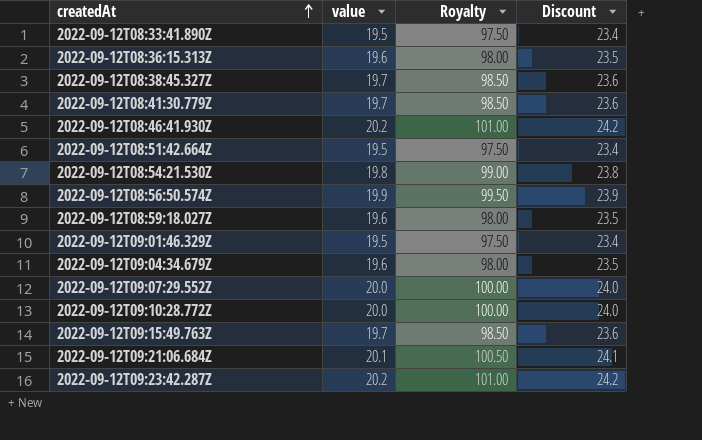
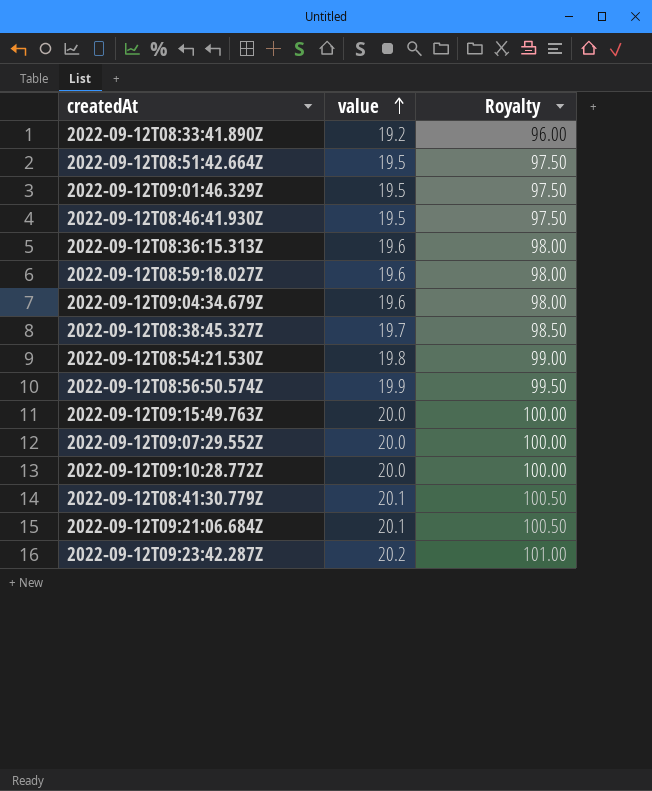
row order: createdAt ascending -> value ascending
column Discount | formula: [value] * 1.2 -> none
2022-09-12T08:33:41.890Z | value: 19.5 -> 19.2
2022-09-12T08:33:41.890Z | Royalty: 97.50 -> 96.00
2022-09-12T08:46:41.930Z | value: 20.2 -> 19.5
2022-09-12T08:46:41.930Z | Royalty: 101.00 -> 97.50
2022-09-12T09:15:49.763Z | value: 19.7 -> 20.0
2022-09-12T09:15:49.763Z | Royalty: 98.50 -> 100.00
2022-09-12T08:41:30.779Z | value: 19.7 -> 20.1
2022-09-12T08:41:30.779Z | Royalty: 98.50 -> 100.50

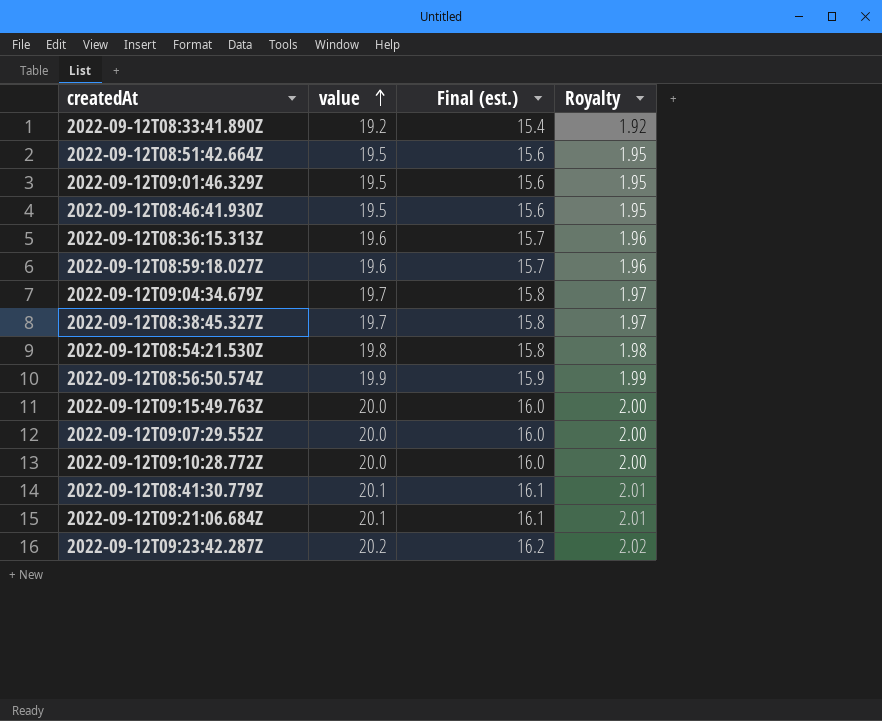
column Final (est.) | formula: none -> [value] * 0.8
column Royalty | formula: [value] * 5 -> [value] * 0.1
2022-09-12T09:04:34.679Z | value: 19.6 -> 19.7

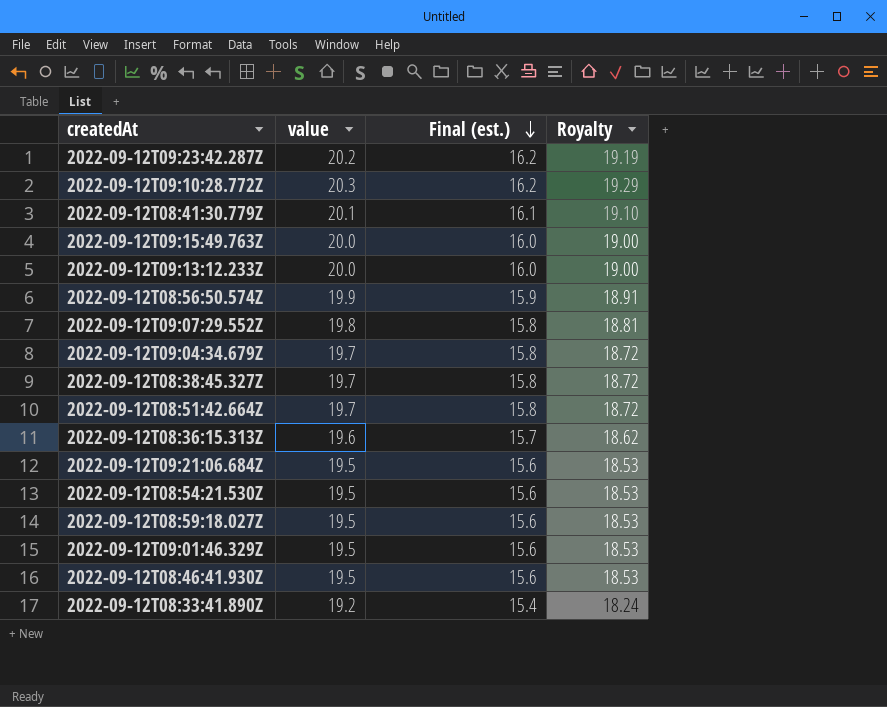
row order: value ascending -> Final (est.) descending
column Royalty | formula: [value] * 0.1 -> [value] * 0.95
2022-09-12T09:10:28.772Z | value: 20.0 -> 20.3
2022-09-12T09:10:28.772Z | Final (est.): 16.0 -> 16.2
row 2022-09-12T09:13:12.233Z: none -> 20.0 | 16.0 | 19.00
2022-09-12T09:07:29.552Z | value: 20.0 -> 19.8
2022-09-12T09:07:29.552Z | Final (est.): 16.0 -> 15.8
2022-09-12T08:51:42.664Z | value: 19.5 -> 19.7
2022-09-12T08:51:42.664Z | Final (est.): 15.6 -> 15.8
2022-09-12T09:21:06.684Z | value: 20.1 -> 19.5
2022-09-12T09:21:06.684Z | Final (est.): 16.1 -> 15.6
2022-09-12T08:54:21.530Z | value: 19.8 -> 19.5
2022-09-12T08:54:21.530Z | Final (est.): 15.8 -> 15.6
2022-09-12T08:59:18.027Z | value: 19.6 -> 19.5
2022-09-12T08:59:18.027Z | Final (est.): 15.7 -> 15.6

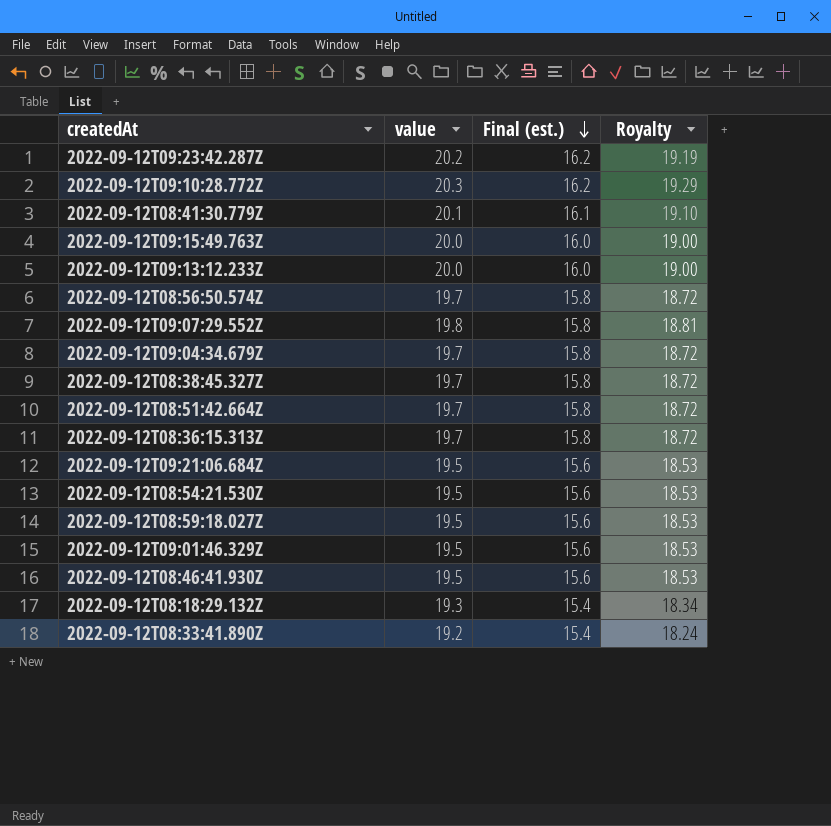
2022-09-12T08:56:50.574Z | value: 19.9 -> 19.7
2022-09-12T08:56:50.574Z | Final (est.): 15.9 -> 15.8
2022-09-12T08:56:50.574Z | Royalty: 18.91 -> 18.72
2022-09-12T08:36:15.313Z | value: 19.6 -> 19.7
2022-09-12T08:36:15.313Z | Final (est.): 15.7 -> 15.8
2022-09-12T08:36:15.313Z | Royalty: 18.62 -> 18.72
row 2022-09-12T08:18:29.132Z: none -> 19.3 | 15.4 | 18.34

